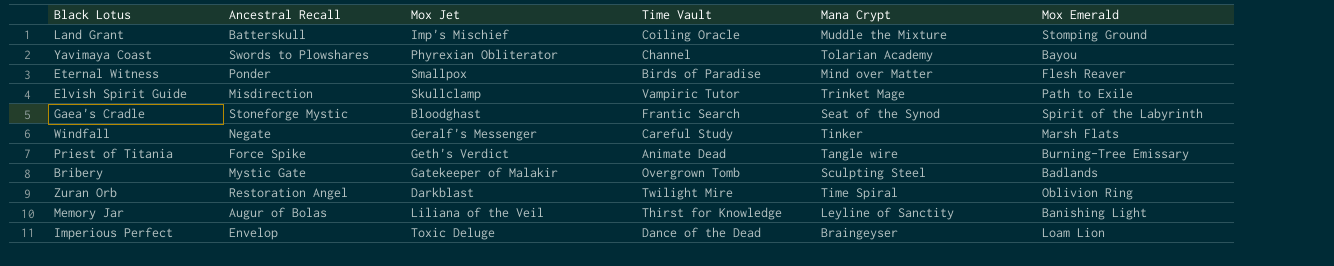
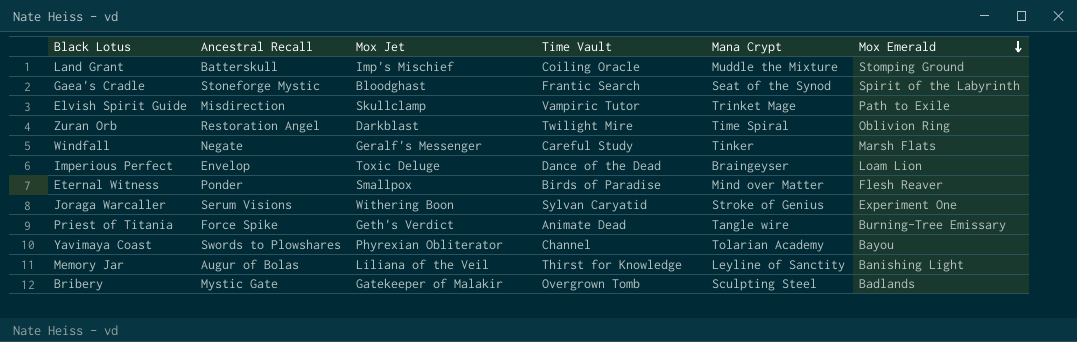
row order: none -> Mox Emerald descending
row Joraga Warcaller: none -> Serum Visions | Withering Boon | Sylvan Caryatid | Stroke of Genius | Experiment One

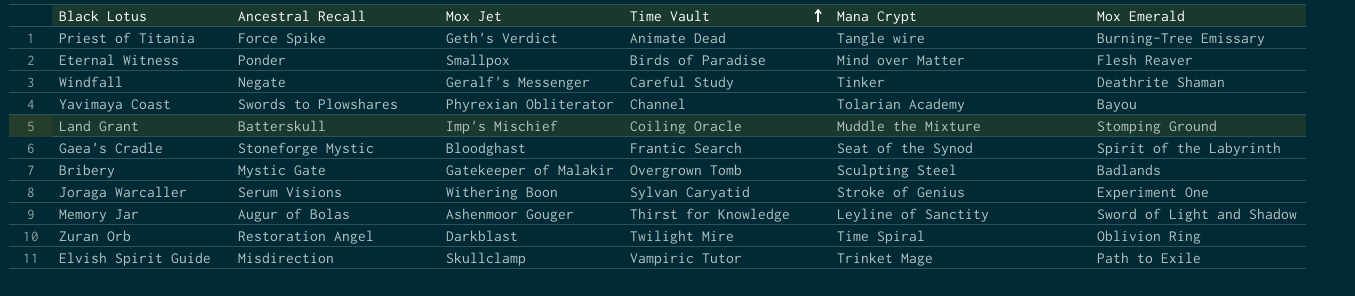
row order: Mox Emerald descending -> Time Vault ascending
row Imperious Perfect: Envelop | Toxic Deluge | Dance of the Dead | Braingeyser | Loam Lion -> none
Windfall | Mox Emerald: Marsh Flats -> Deathrite Shaman
Memory Jar | Mox Jet: Liliana of the Veil -> Ashenmoor Gouger
Memory Jar | Mox Emerald: Banishing Light -> Sword of Light and Shadow

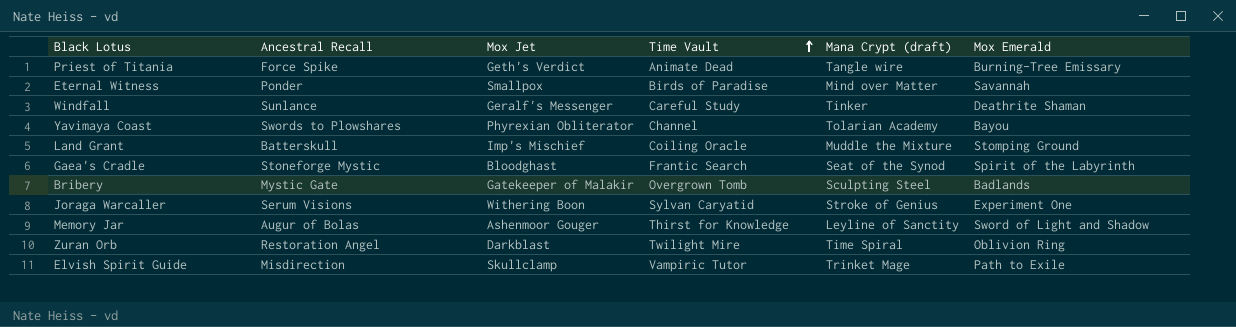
column name: Mana Crypt -> Mana Crypt (draft)
Eternal Witness | Mox Emerald: Flesh Reaver -> Savannah
Windfall | Ancestral Recall: Negate -> Sunlance

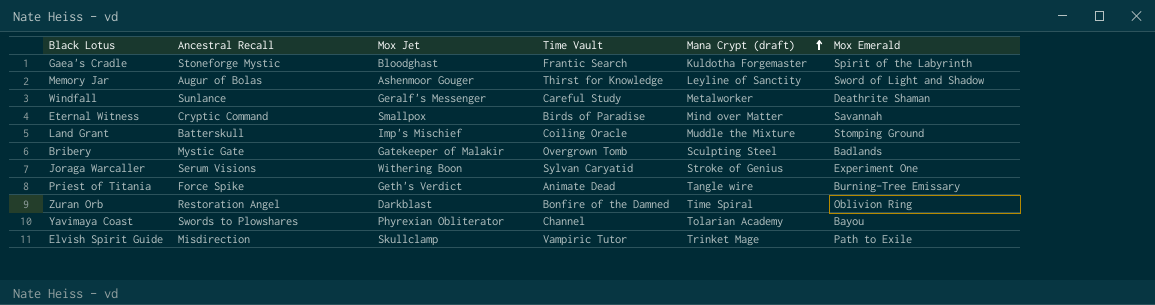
row order: Time Vault ascending -> Mana Crypt (draft) ascending
Gaea's Cradle | Mana Crypt (draft): Seat of the Synod -> Kuldotha Forgemaster
Windfall | Mana Crypt (draft): Tinker -> Metalworker
Eternal Witness | Ancestral Recall: Ponder -> Cryptic Command
Zuran Orb | Time Vault: Twilight Mire -> Bonfire of the Damned

